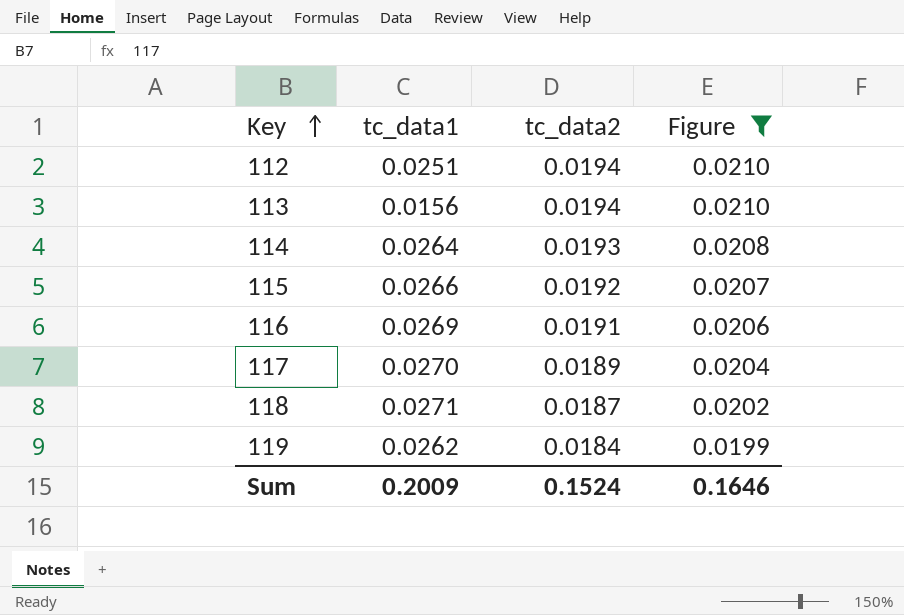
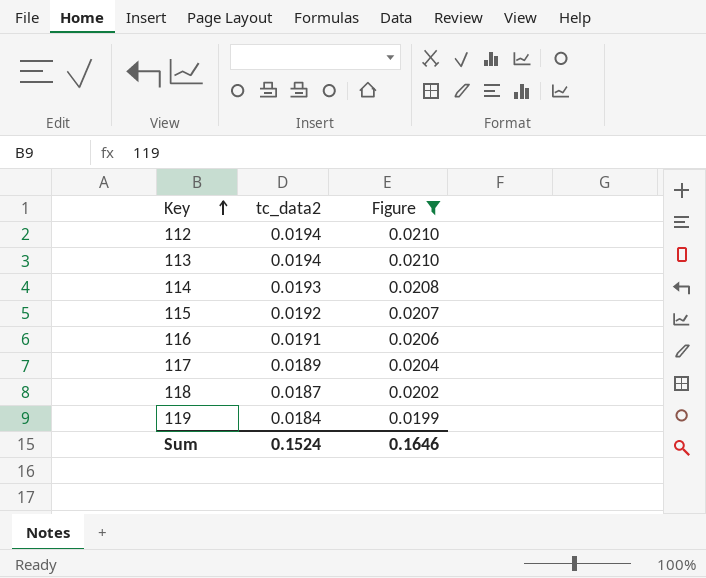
column tc_data1 | position: 2 -> none

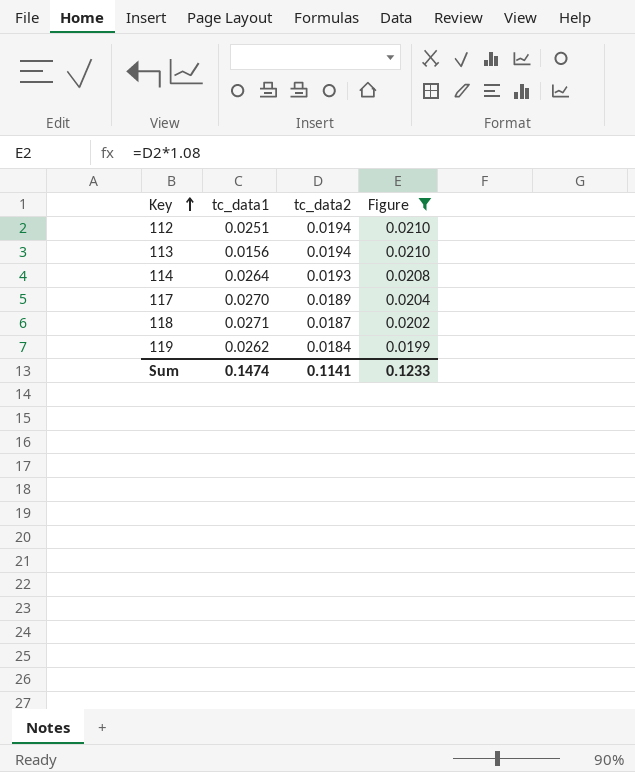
column tc_data1 | position: none -> 2
row 115: 0.0192 | 0.0207 -> none
row 116: 0.0191 | 0.0206 -> none
Sum | tc_data2: 0.1524 -> 0.1141
Sum | Figure: 0.1646 -> 0.1233

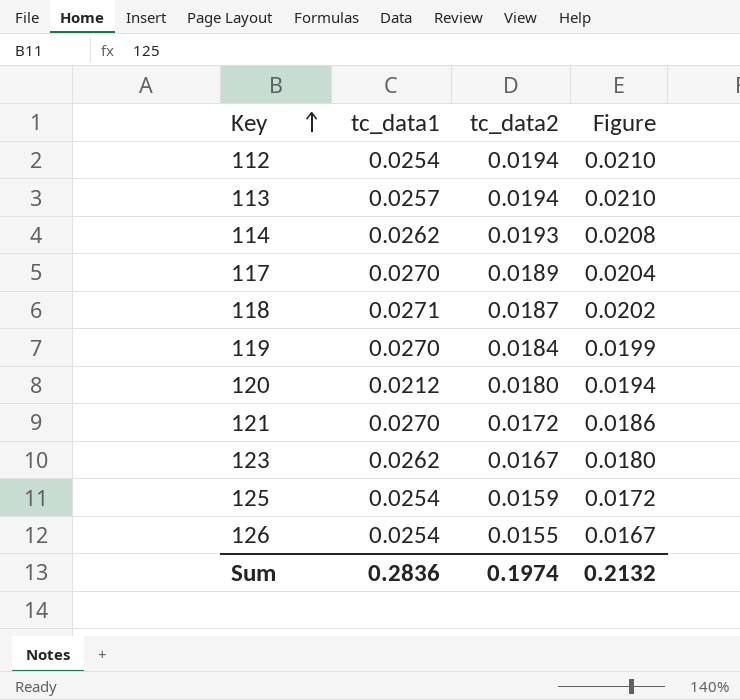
filter: Figure >= 0.0199 -> none
112 | tc_data1: 0.0251 -> 0.0254
113 | tc_data1: 0.0156 -> 0.0257
114 | tc_data1: 0.0264 -> 0.0262
119 | tc_data1: 0.0262 -> 0.0270
Sum | tc_data1: 0.1474 -> 0.2836
Sum | tc_data2: 0.1141 -> 0.1974
Sum | Figure: 0.1233 -> 0.2132

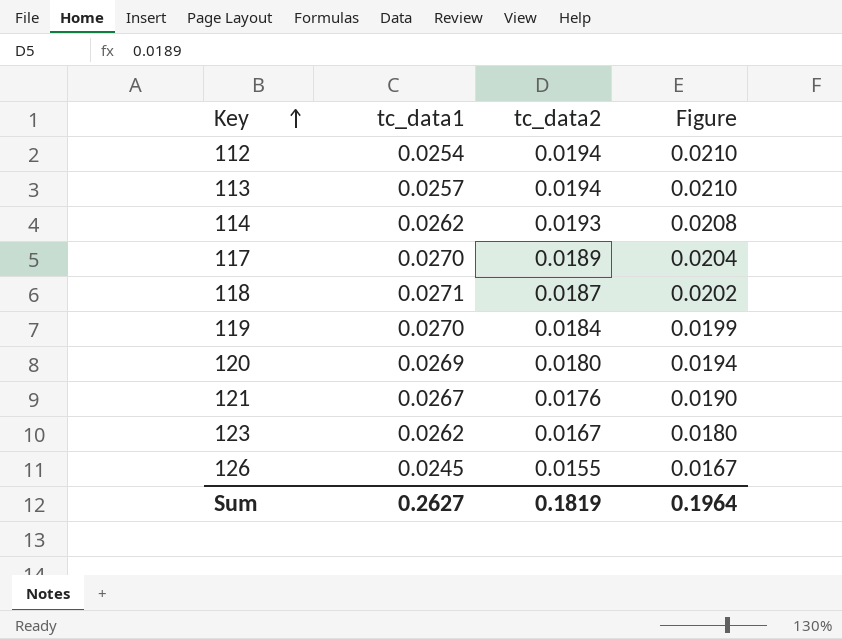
row 125: 0.0254 | 0.0159 | 0.0172 -> none
120 | tc_data1: 0.0212 -> 0.0269
121 | tc_data1: 0.0270 -> 0.0267
121 | tc_data2: 0.0172 -> 0.0176
121 | Figure: 0.0186 -> 0.0190
126 | tc_data1: 0.0254 -> 0.0245
Sum | tc_data1: 0.2836 -> 0.2627
Sum | tc_data2: 0.1974 -> 0.1819
Sum | Figure: 0.2132 -> 0.1964

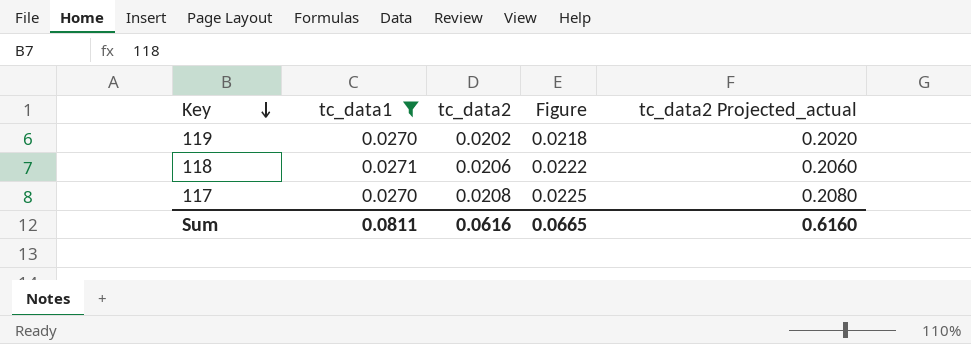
filter: none -> tc_data1 >= 0.0270
row order: Key ascending -> Key descending
column tc_data2 Projected_actual | formula: none -> [tc_data2] * 10
119 | tc_data2: 0.0184 -> 0.0202
119 | Figure: 0.0199 -> 0.0218
118 | tc_data2: 0.0187 -> 0.0206
118 | Figure: 0.0202 -> 0.0222
117 | tc_data2: 0.0189 -> 0.0208
117 | Figure: 0.0204 -> 0.0225
Sum | tc_data1: 0.2627 -> 0.0811
Sum | tc_data2: 0.1819 -> 0.0616
Sum | Figure: 0.1964 -> 0.0665

